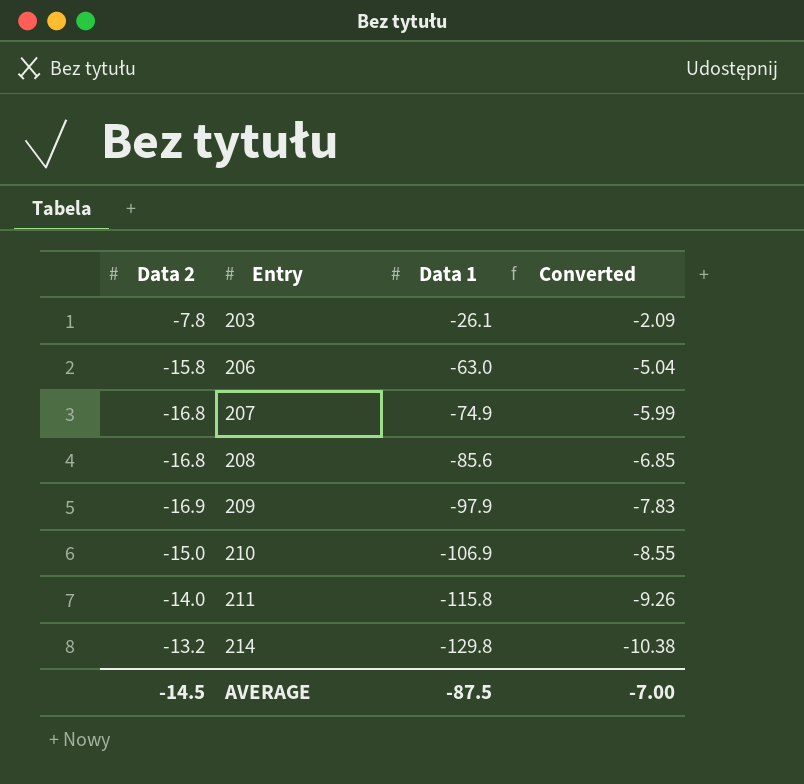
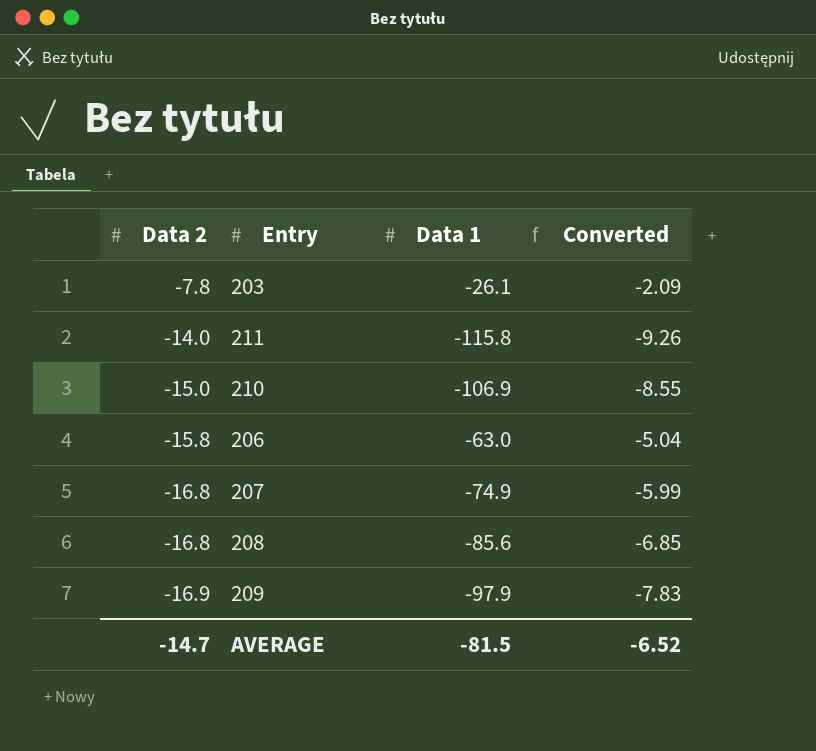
row order: Entry ascending -> Data 2 descending
row 214: -13.2 | -129.8 | -10.38 -> none
AVERAGE | Data 2: -14.5 -> -14.7
AVERAGE | Data 1: -87.5 -> -81.5
AVERAGE | Converted: -7.00 -> -6.52

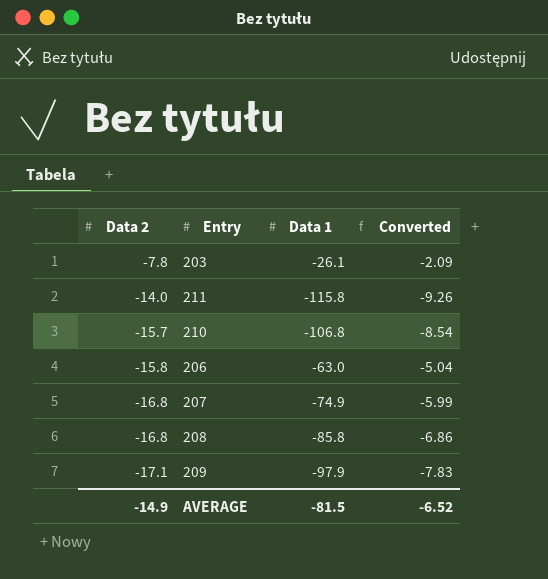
210 | Data 2: -15.0 -> -15.7
210 | Data 1: -106.9 -> -106.8
210 | Converted: -8.55 -> -8.54
208 | Data 1: -85.6 -> -85.8
208 | Converted: -6.85 -> -6.86
209 | Data 2: -16.9 -> -17.1
AVERAGE | Data 2: -14.7 -> -14.9

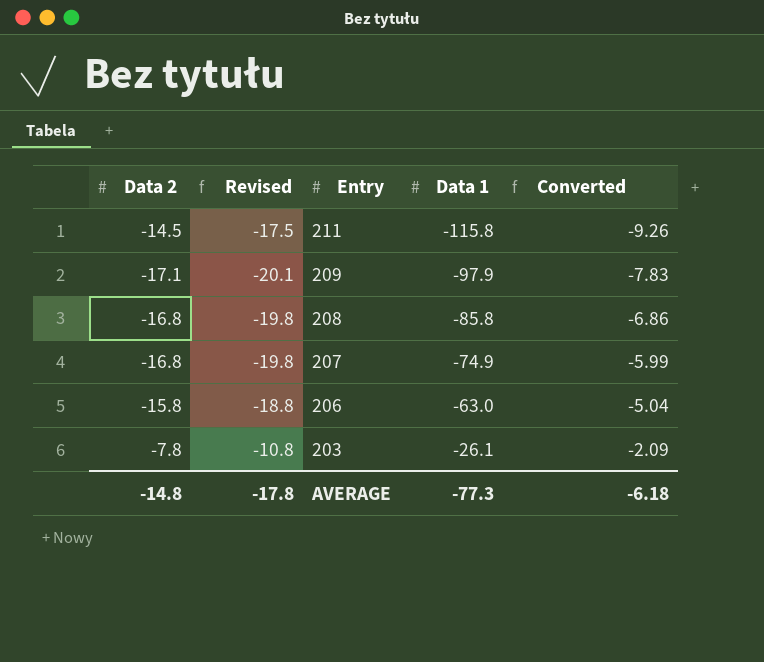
row order: Data 2 descending -> Entry descending
column Revised | formula: none -> [Data 2] - 3
row 210: -15.7 | -106.8 | -8.54 -> none
211 | Data 2: -14.0 -> -14.5
AVERAGE | Data 2: -14.9 -> -14.8
AVERAGE | Data 1: -81.5 -> -77.3
AVERAGE | Converted: -6.52 -> -6.18

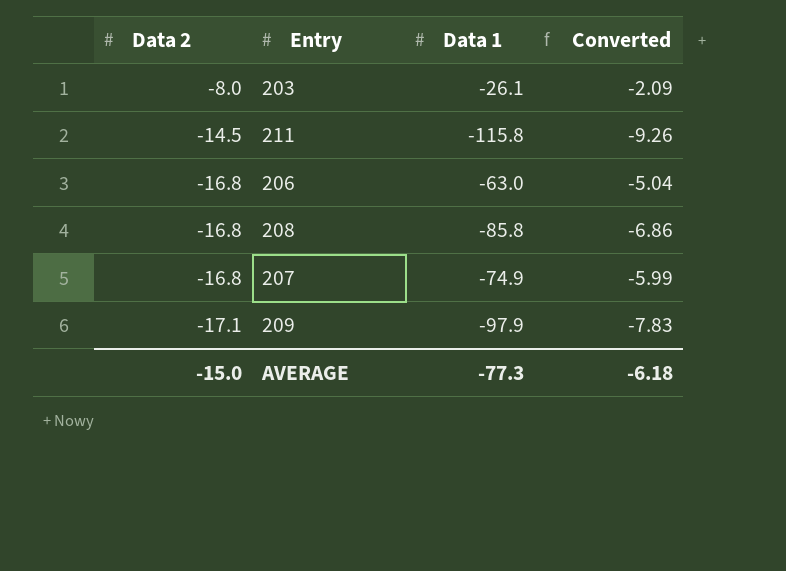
row order: Entry descending -> Data 2 descending
column Revised | formula: [Data 2] - 3 -> none
203 | Data 2: -7.8 -> -8.0
206 | Data 2: -15.8 -> -16.8
AVERAGE | Data 2: -14.8 -> -15.0

